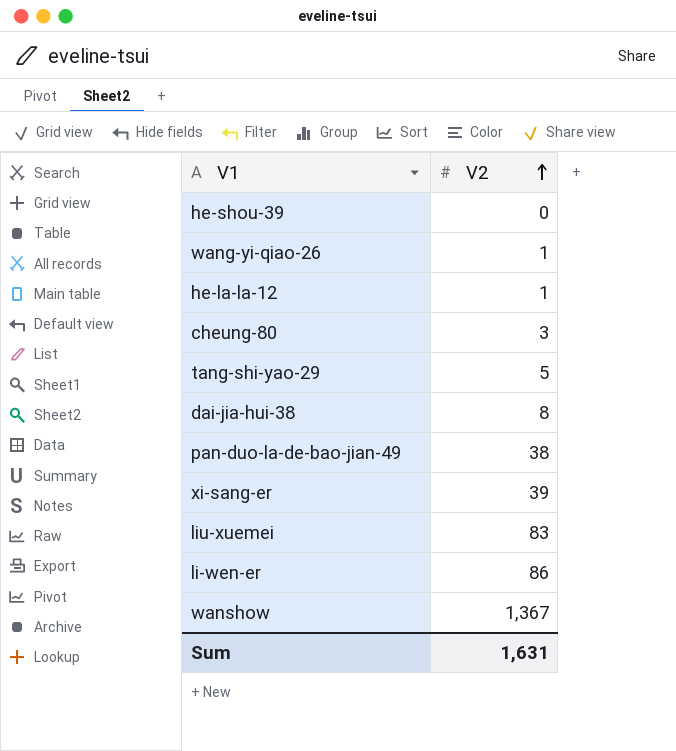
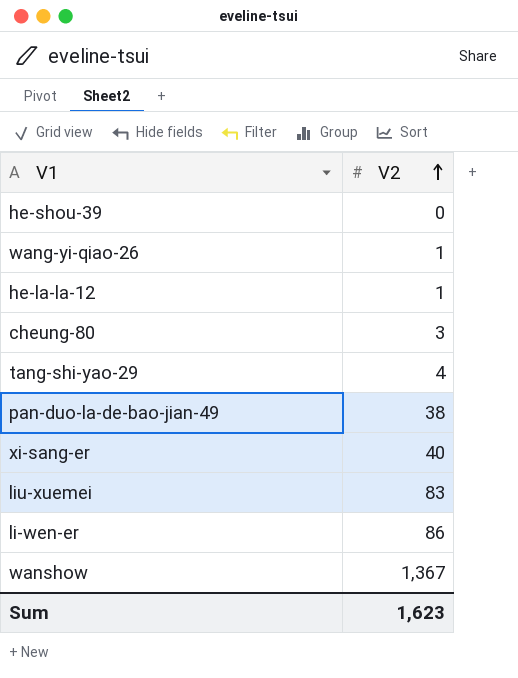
row dai-jia-hui-38: 8 -> none
tang-shi-yao-29 | V2: 5 -> 4
xi-sang-er | V2: 39 -> 40
Sum | V2: 1,631 -> 1,623

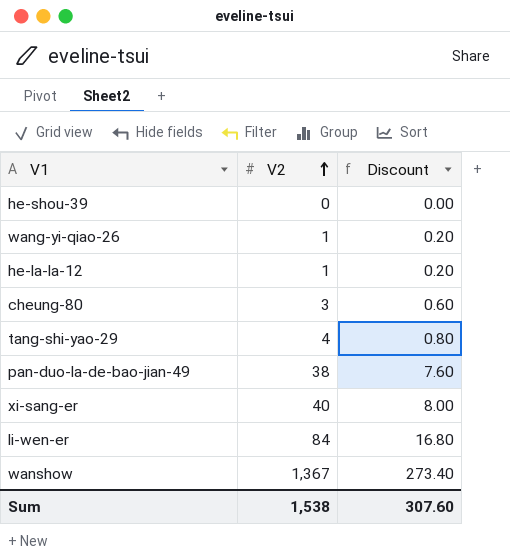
column Discount | formula: none -> [V2] * 0.2
row liu-xuemei: 83 -> none
li-wen-er | V2: 86 -> 84
Sum | V2: 1,623 -> 1,538

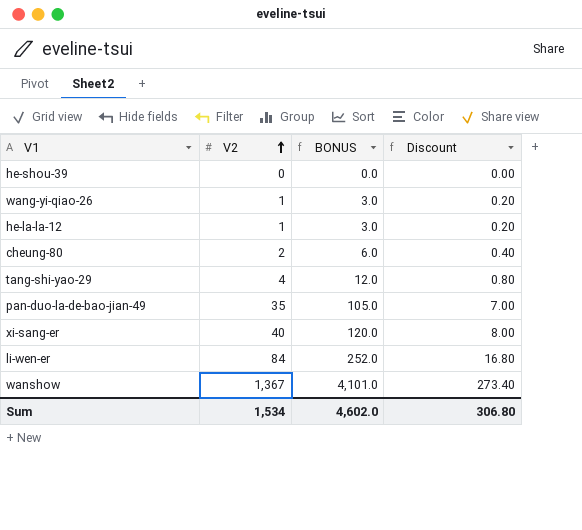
column BONUS | formula: none -> [V2] * 3
cheung-80 | V2: 3 -> 2
cheung-80 | Discount: 0.60 -> 0.40
pan-duo-la-de-bao-jian-49 | V2: 38 -> 35
pan-duo-la-de-bao-jian-49 | Discount: 7.60 -> 7.00
Sum | V2: 1,538 -> 1,534
Sum | Discount: 307.60 -> 306.80

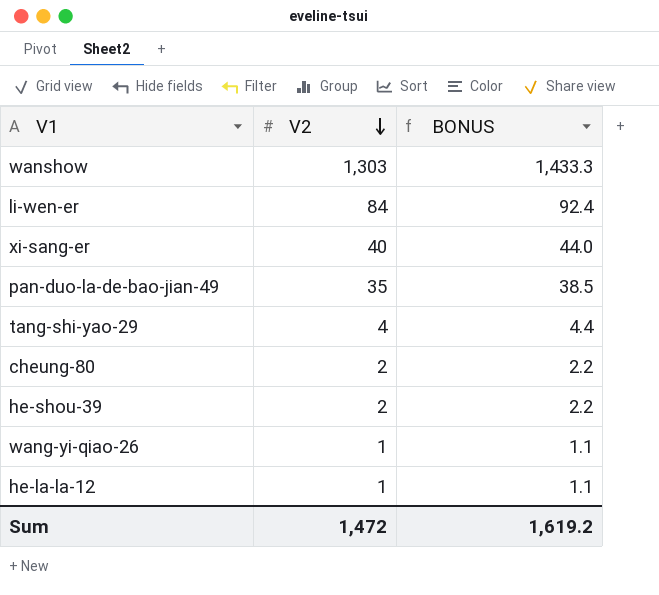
row order: V2 ascending -> V2 descending
column Discount | formula: [V2] * 0.2 -> none
column BONUS | formula: [V2] * 3 -> [V2] * 1.1
wanshow | V2: 1,367 -> 1,303
he-shou-39 | V2: 0 -> 2
Sum | V2: 1,534 -> 1,472
Sum | BONUS: 4,602.0 -> 1,619.2

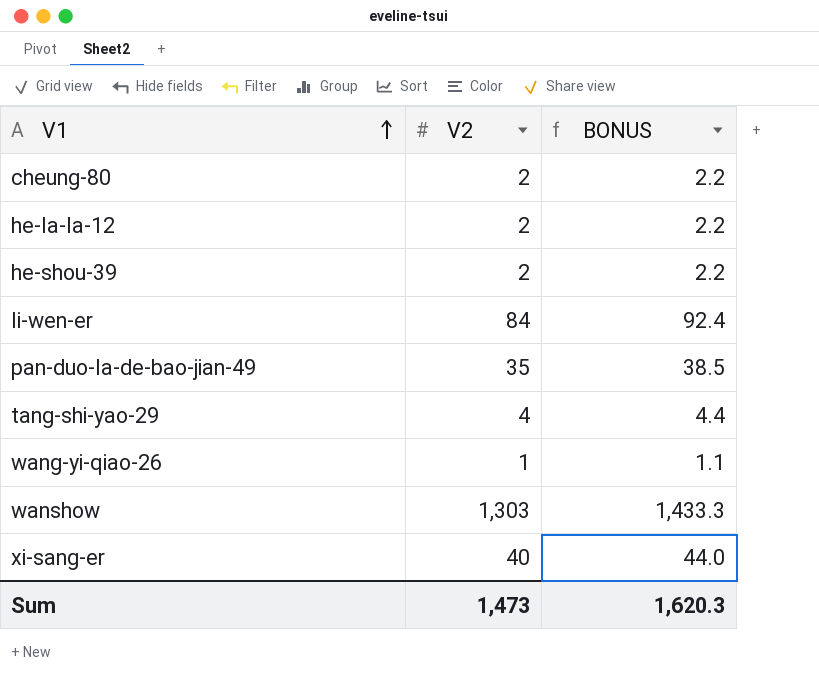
row order: V2 descending -> V1 ascending
he-la-la-12 | V2: 1 -> 2
he-la-la-12 | BONUS: 1.1 -> 2.2
Sum | V2: 1,472 -> 1,473
Sum | BONUS: 1,619.2 -> 1,620.3

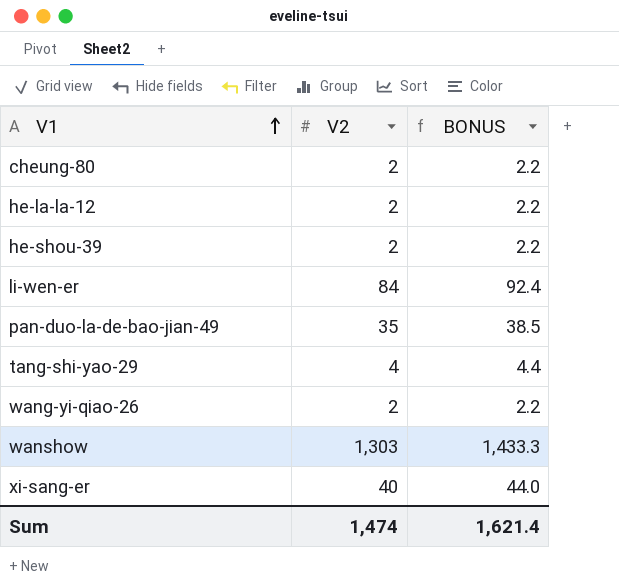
wang-yi-qiao-26 | V2: 1 -> 2
wang-yi-qiao-26 | BONUS: 1.1 -> 2.2
Sum | V2: 1,473 -> 1,474
Sum | BONUS: 1,620.3 -> 1,621.4

